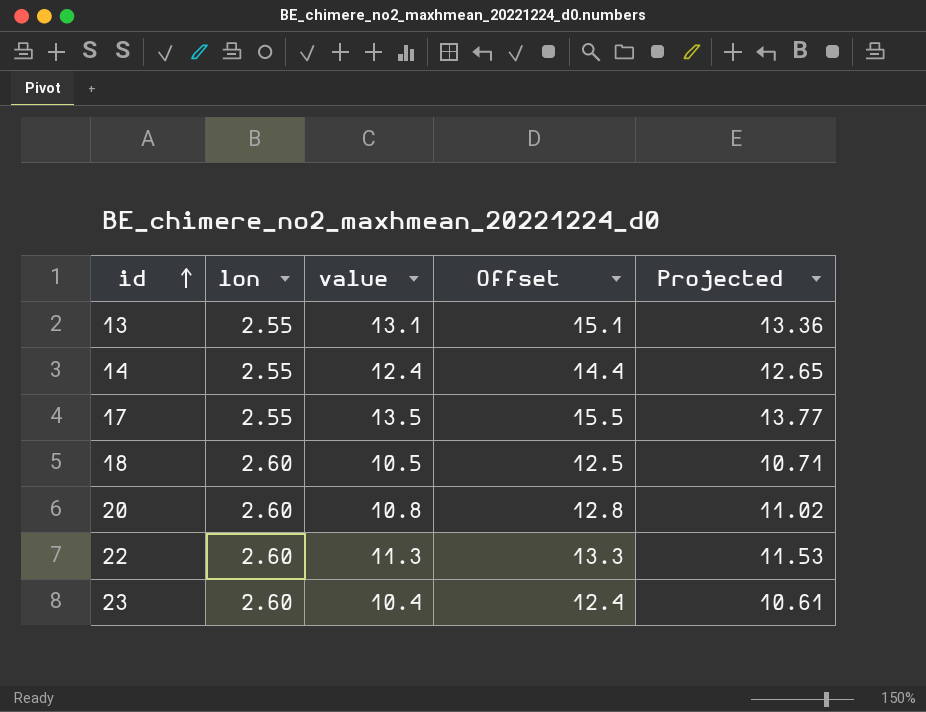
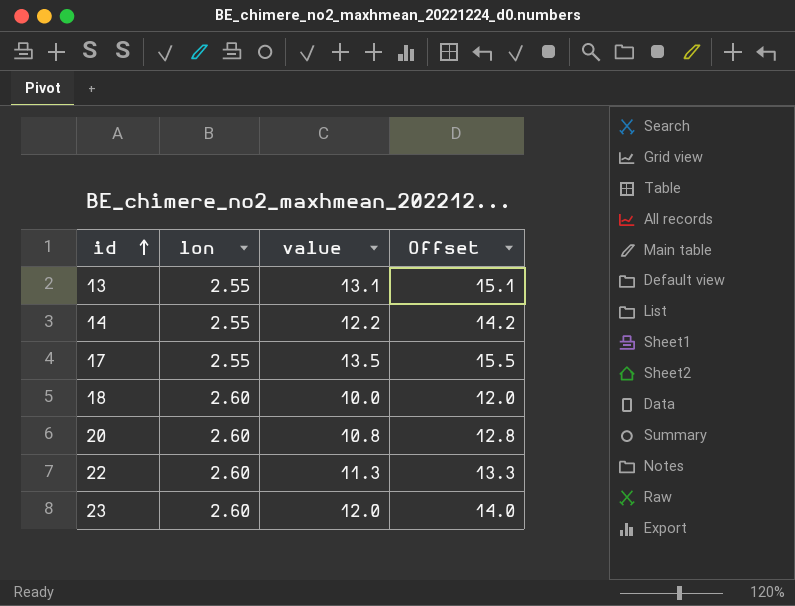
column Projected | formula: [value] * 1.02 -> none
14 | value: 12.4 -> 12.2
14 | Offset: 14.4 -> 14.2
18 | value: 10.5 -> 10.0
18 | Offset: 12.5 -> 12.0
23 | value: 10.4 -> 12.0
23 | Offset: 12.4 -> 14.0

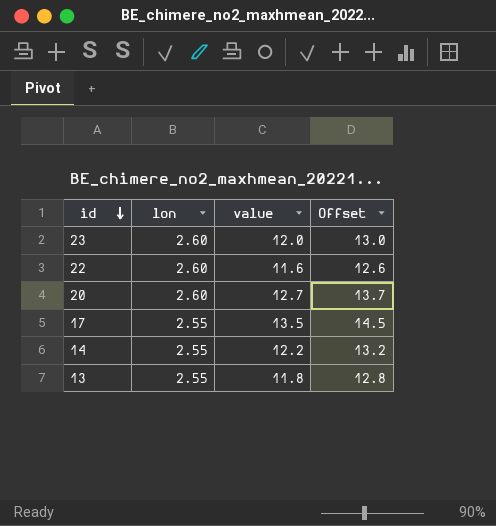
row order: id ascending -> id descending
column Offset | formula: [value] + 2 -> [value] + 1
row 18: 2.60 | 10.0 | 12.0 -> none
22 | value: 11.3 -> 11.6
20 | value: 10.8 -> 12.7
13 | value: 13.1 -> 11.8

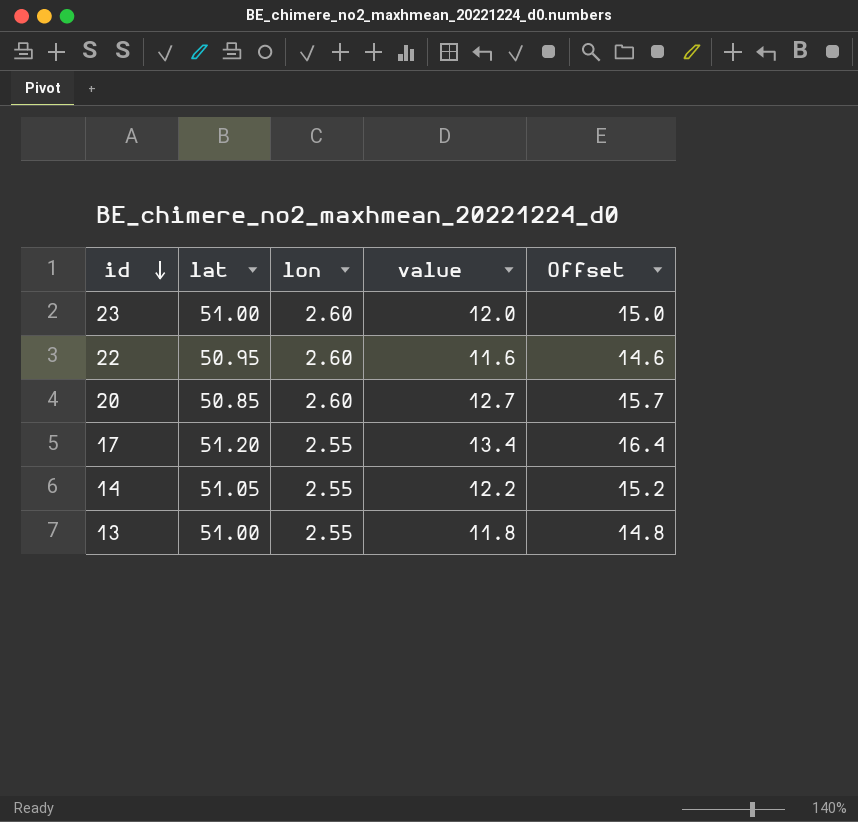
column lat | position: none -> 2
column Offset | formula: [value] + 1 -> [value] + 3
17 | value: 13.5 -> 13.4

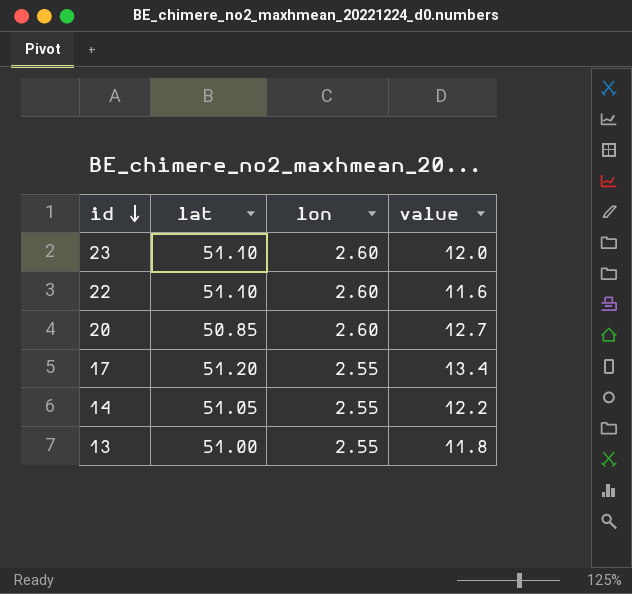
column Offset | formula: [value] + 3 -> none
23 | lat: 51.00 -> 51.10
22 | lat: 50.95 -> 51.10

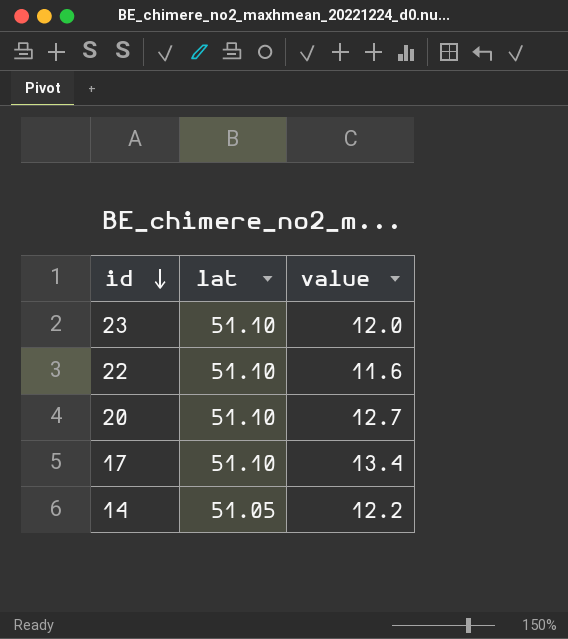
column lon | position: 3 -> none
row 13: 51.00 | 2.55 | 11.8 -> none
20 | lat: 50.85 -> 51.10
17 | lat: 51.20 -> 51.10

